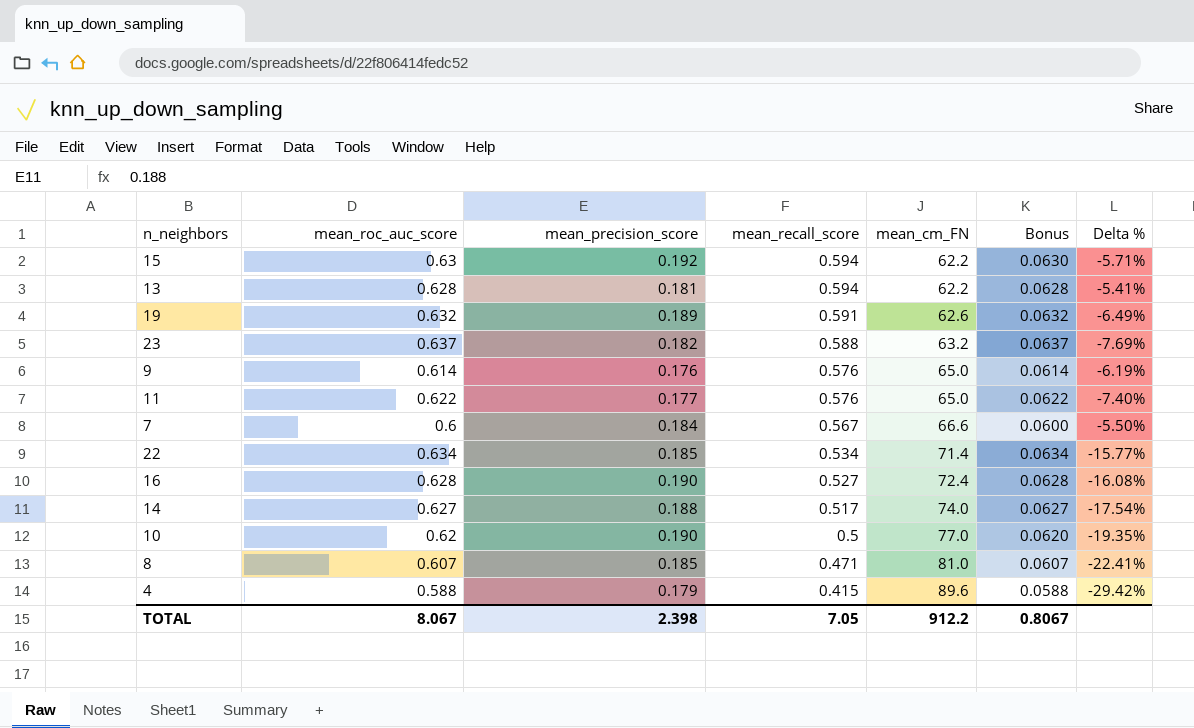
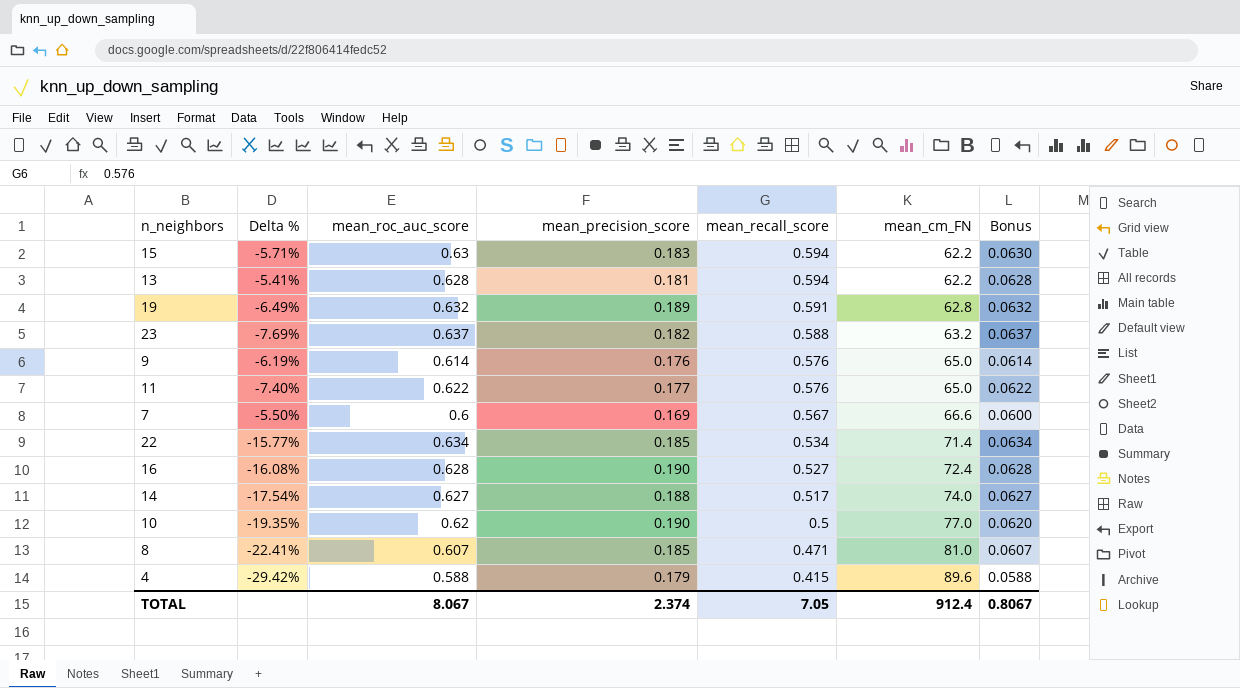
column Delta % | position: 7 -> 2
15 | mean_precision_score: 0.192 -> 0.183
19 | mean_cm_FN: 62.6 -> 62.8
7 | mean_precision_score: 0.184 -> 0.169
TOTAL | mean_precision_score: 2.398 -> 2.374
TOTAL | mean_cm_FN: 912.2 -> 912.4

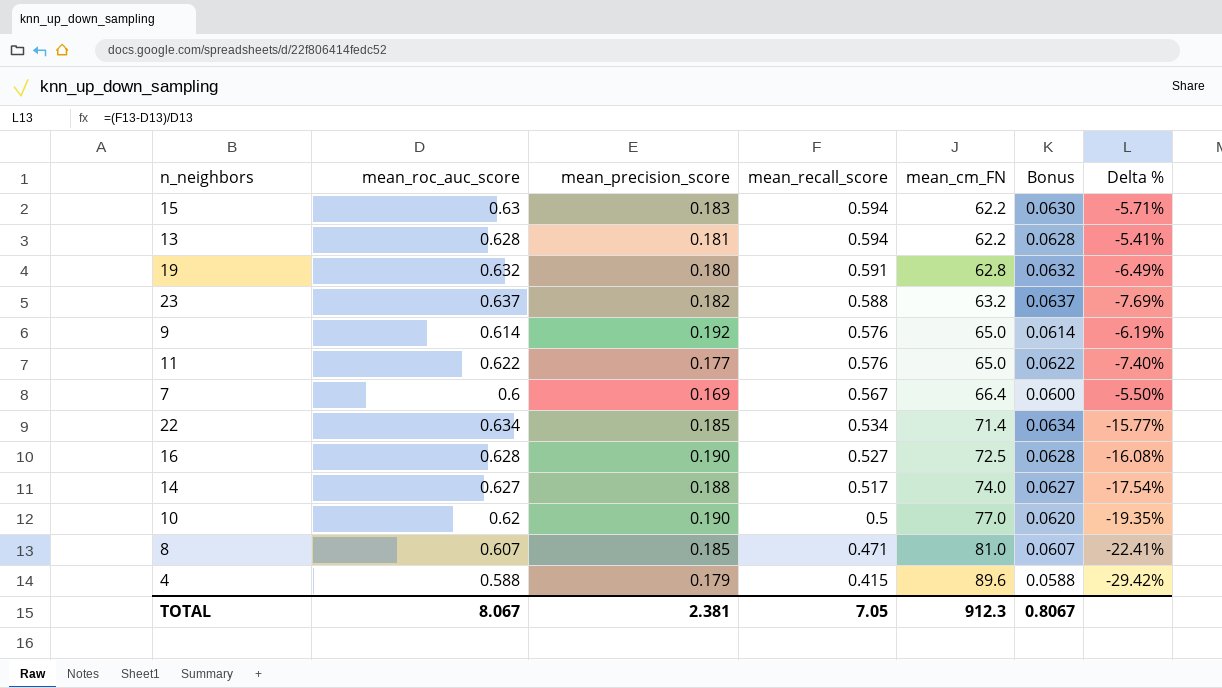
column Delta % | position: 2 -> 7
19 | mean_precision_score: 0.189 -> 0.180
9 | mean_precision_score: 0.176 -> 0.192
7 | mean_cm_FN: 66.6 -> 66.4
16 | mean_cm_FN: 72.4 -> 72.5
TOTAL | mean_precision_score: 2.374 -> 2.381
TOTAL | mean_cm_FN: 912.4 -> 912.3

